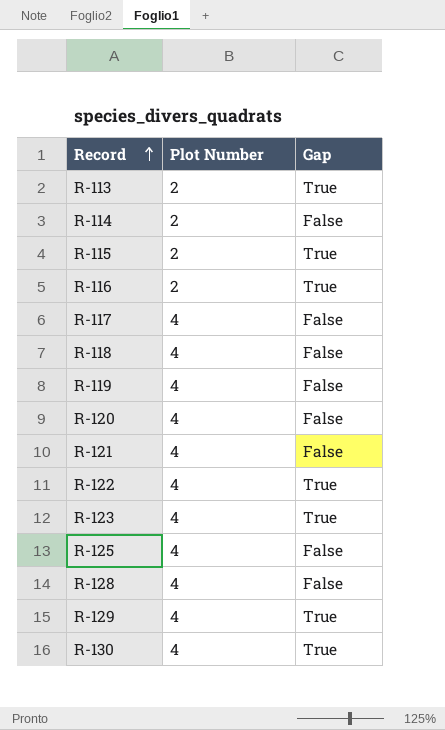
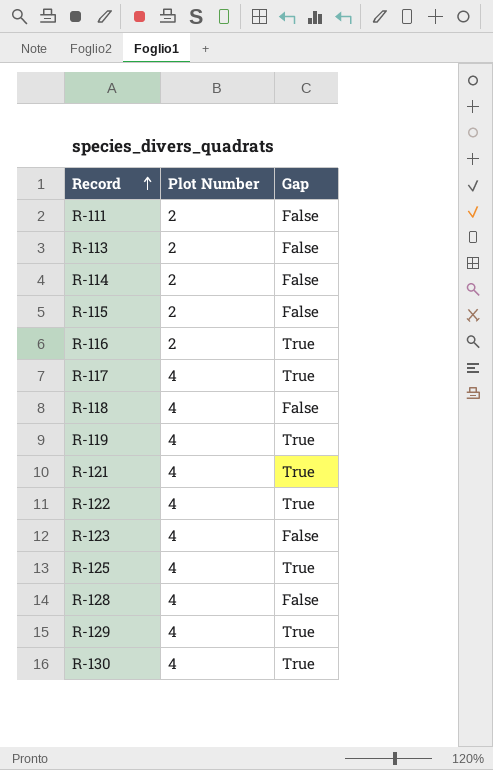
row R-120: 4 | False -> none
row R-111: none -> 2 | False
R-113 | Gap: True -> False
R-115 | Gap: True -> False
R-117 | Gap: False -> True
R-119 | Gap: False -> True
R-121 | Gap: False -> True
R-123 | Gap: True -> False
R-125 | Gap: False -> True

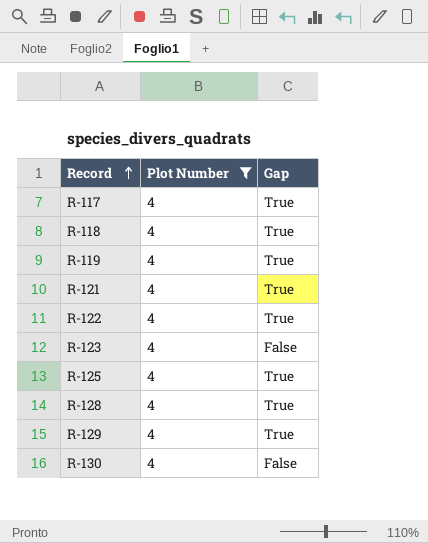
filter: none -> Plot Number = 4
R-118 | Gap: False -> True
R-128 | Gap: False -> True
R-130 | Gap: True -> False

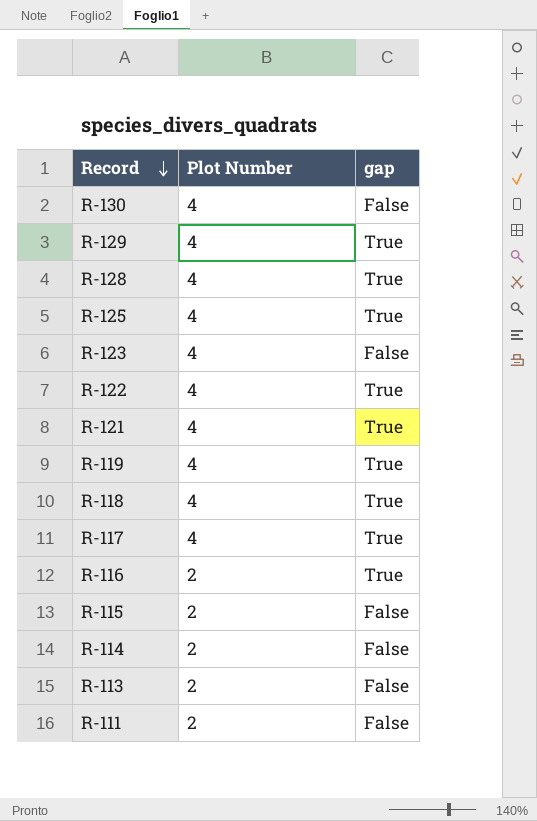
filter: Plot Number = 4 -> none
row order: Record ascending -> Record descending
column name: Gap -> gap

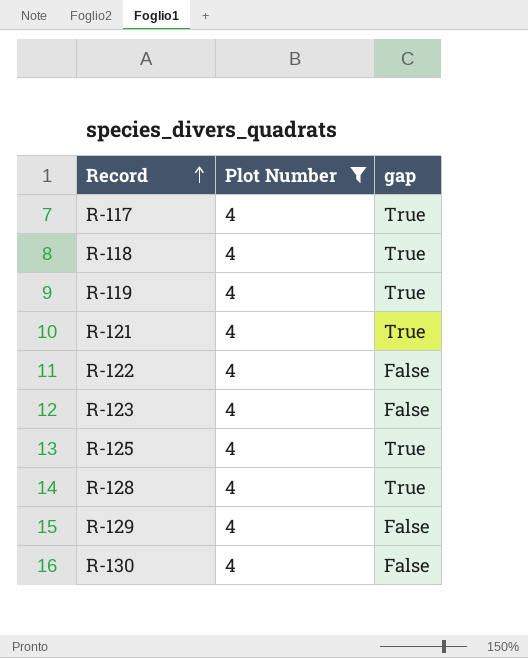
filter: none -> Plot Number = 4
row order: Record descending -> Record ascending
R-122 | gap: True -> False
R-129 | gap: True -> False

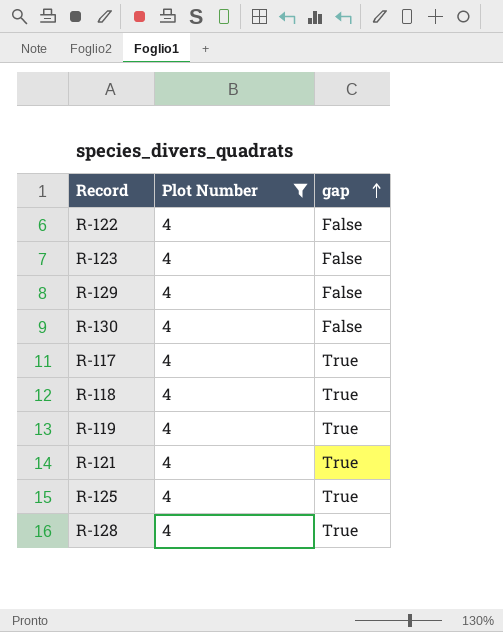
row order: Record ascending -> gap ascending

